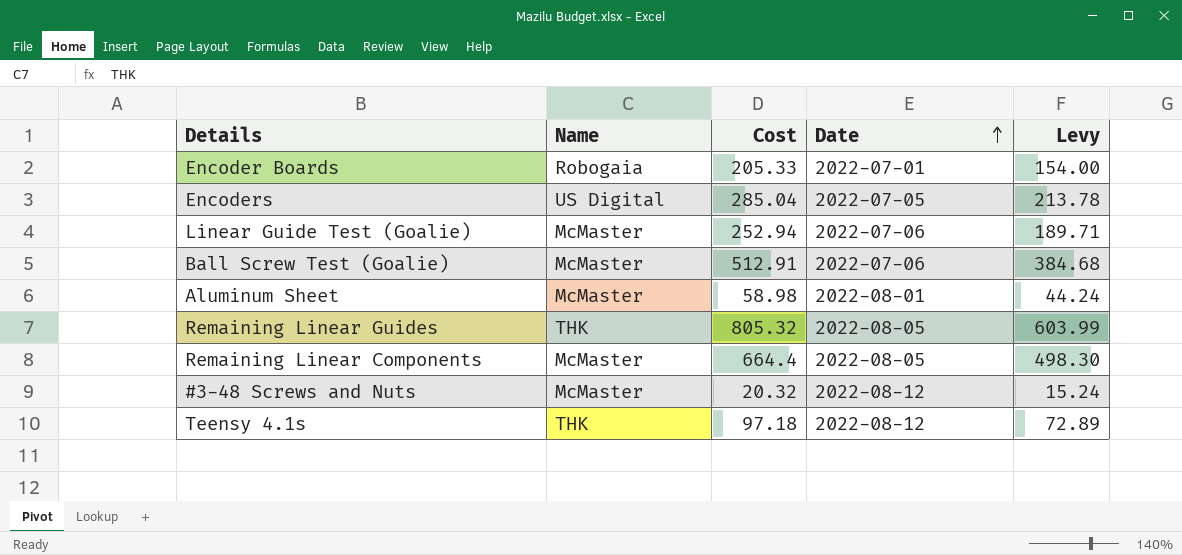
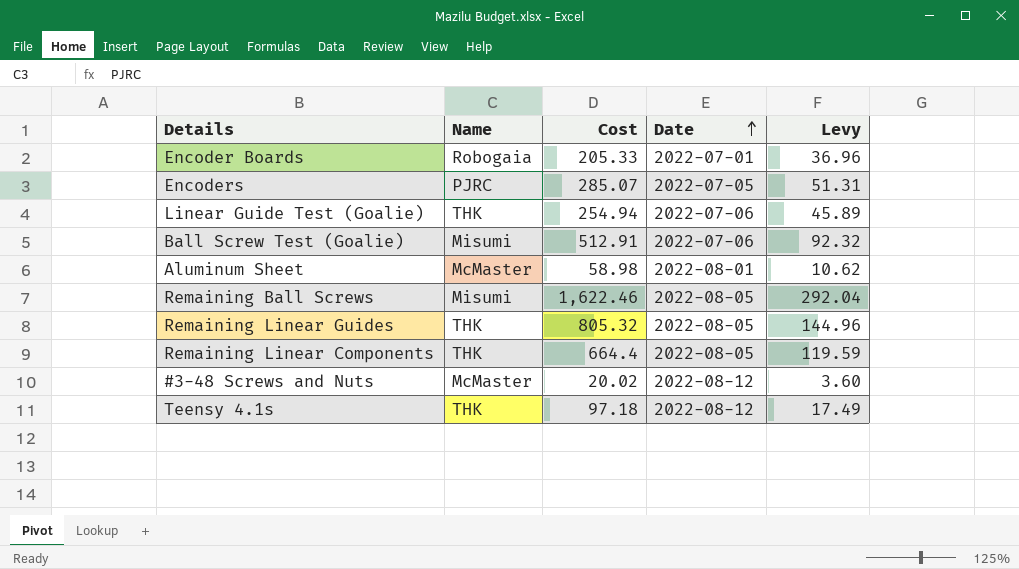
column Levy | formula: [Cost] * 0.75 -> [Cost] * 0.18
Encoders | Name: US Digital -> PJRC
Encoders | Cost: 285.04 -> 285.07
Linear Guide Test (Goalie) | Name: McMaster -> THK
Linear Guide Test (Goalie) | Cost: 252.94 -> 254.94
Ball Screw Test (Goalie) | Name: McMaster -> Misumi
row Remaining Ball Screws: none -> Misumi | 1,622.46 | 2022-08-05 | 292.04
Remaining Linear Components | Name: McMaster -> THK
#3-48 Screws and Nuts | Cost: 20.32 -> 20.02

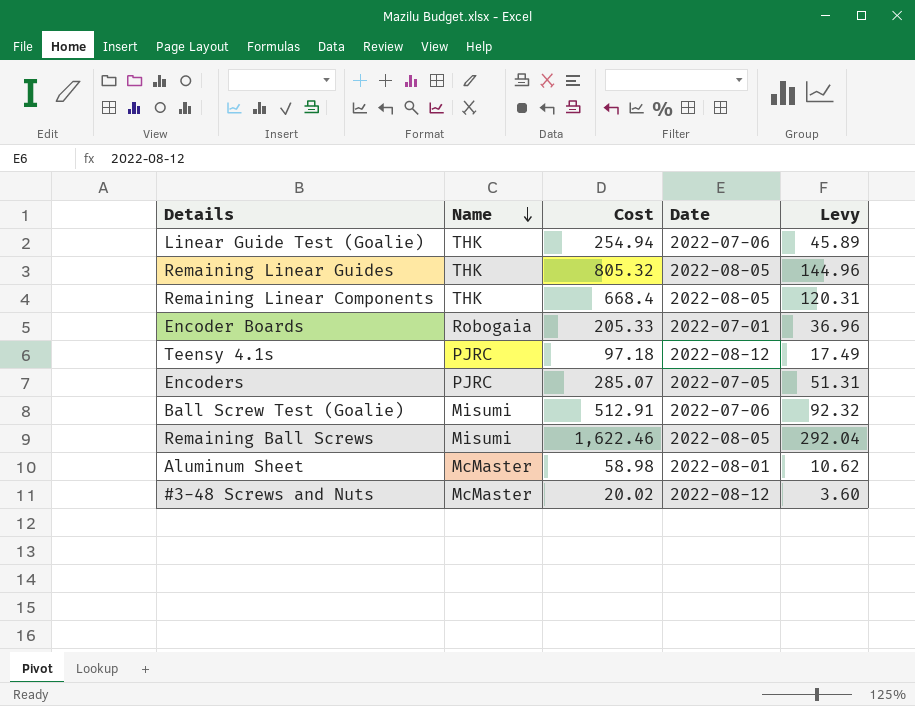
row order: Date ascending -> Name descending
Remaining Linear Components | Cost: 664.4 -> 668.4
Remaining Linear Components | Levy: 119.59 -> 120.31
Teensy 4.1s | Name: THK -> PJRC

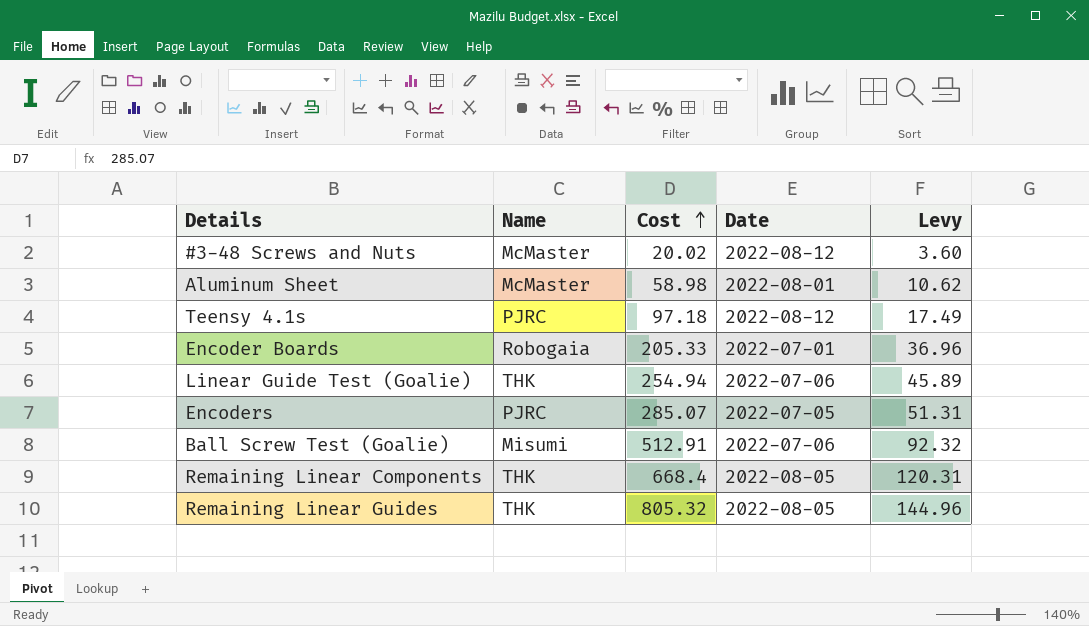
row order: Name descending -> Cost ascending
row Remaining Ball Screws: Misumi | 1,622.46 | 2022-08-05 | 292.04 -> none

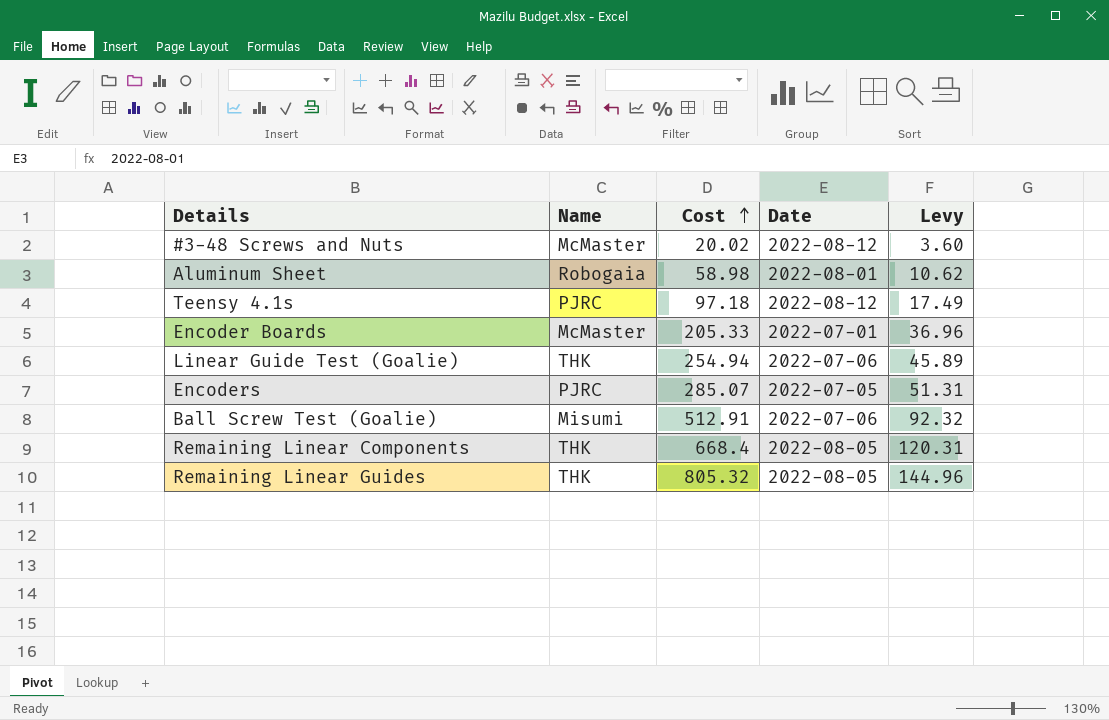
Aluminum Sheet | Name: McMaster -> Robogaia
Encoder Boards | Name: Robogaia -> McMaster

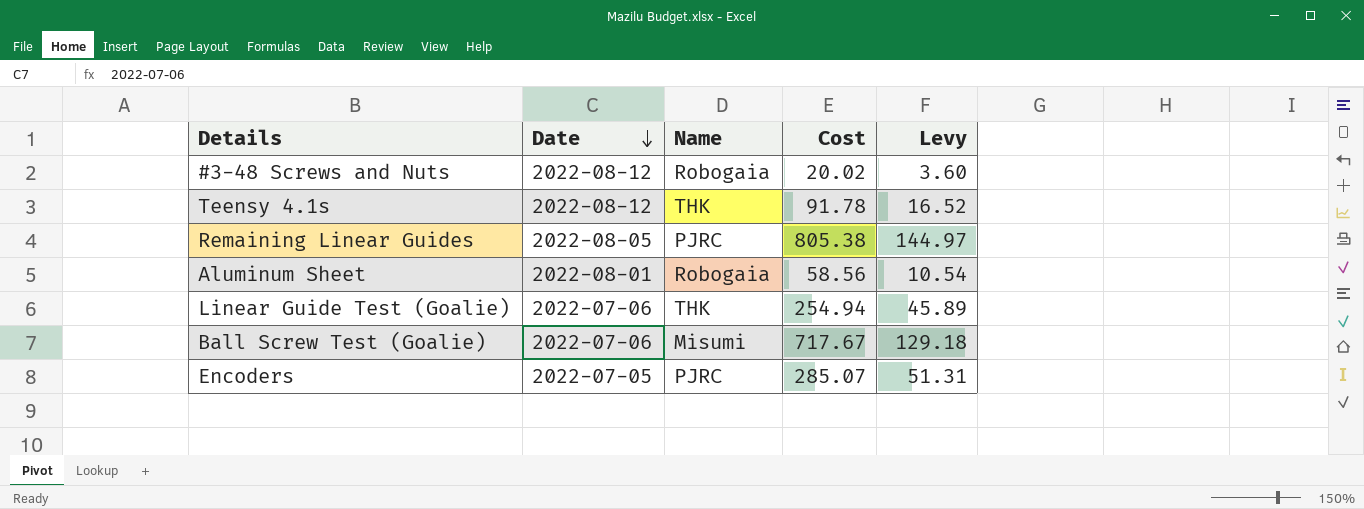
row order: Cost ascending -> Date descending
column Date | position: 4 -> 2
row Encoder Boards: McMaster | 205.33 | 2022-07-01 | 36.96 -> none
row Remaining Linear Components: THK | 668.4 | 2022-08-05 | 120.31 -> none
#3-48 Screws and Nuts | Name: McMaster -> Robogaia
Teensy 4.1s | Name: PJRC -> THK
Teensy 4.1s | Cost: 97.18 -> 91.78
Teensy 4.1s | Levy: 17.49 -> 16.52
Remaining Linear Guides | Name: THK -> PJRC
Remaining Linear Guides | Cost: 805.32 -> 805.38
Remaining Linear Guides | Levy: 144.96 -> 144.97
Aluminum Sheet | Cost: 58.98 -> 58.56
Aluminum Sheet | Levy: 10.62 -> 10.54
Ball Screw Test (Goalie) | Cost: 512.91 -> 717.67
Ball Screw Test (Goalie) | Levy: 92.32 -> 129.18

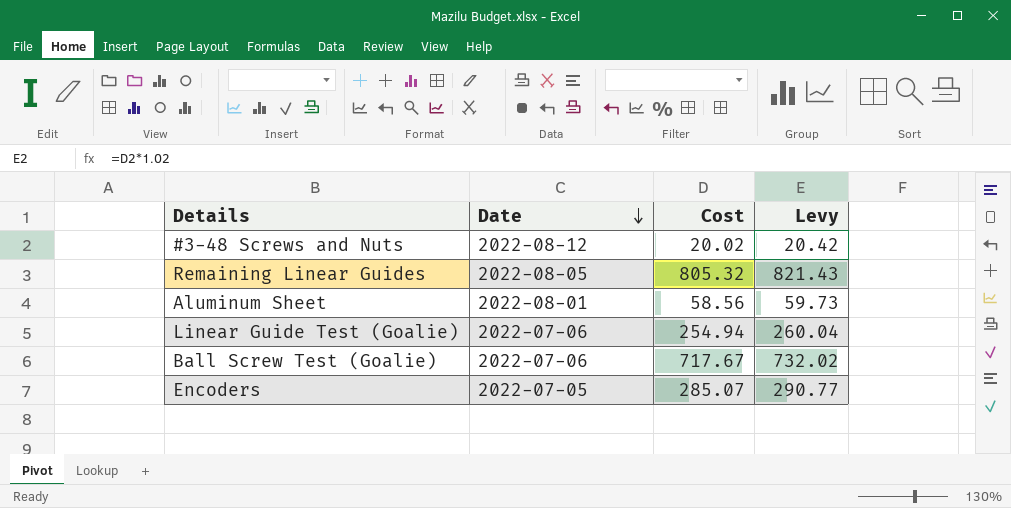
column Name | position: 3 -> none
column Levy | formula: [Cost] * 0.18 -> [Cost] * 1.02
row Teensy 4.1s: 2022-08-12 | THK | 91.78 | 16.52 -> none
Remaining Linear Guides | Cost: 805.38 -> 805.32

